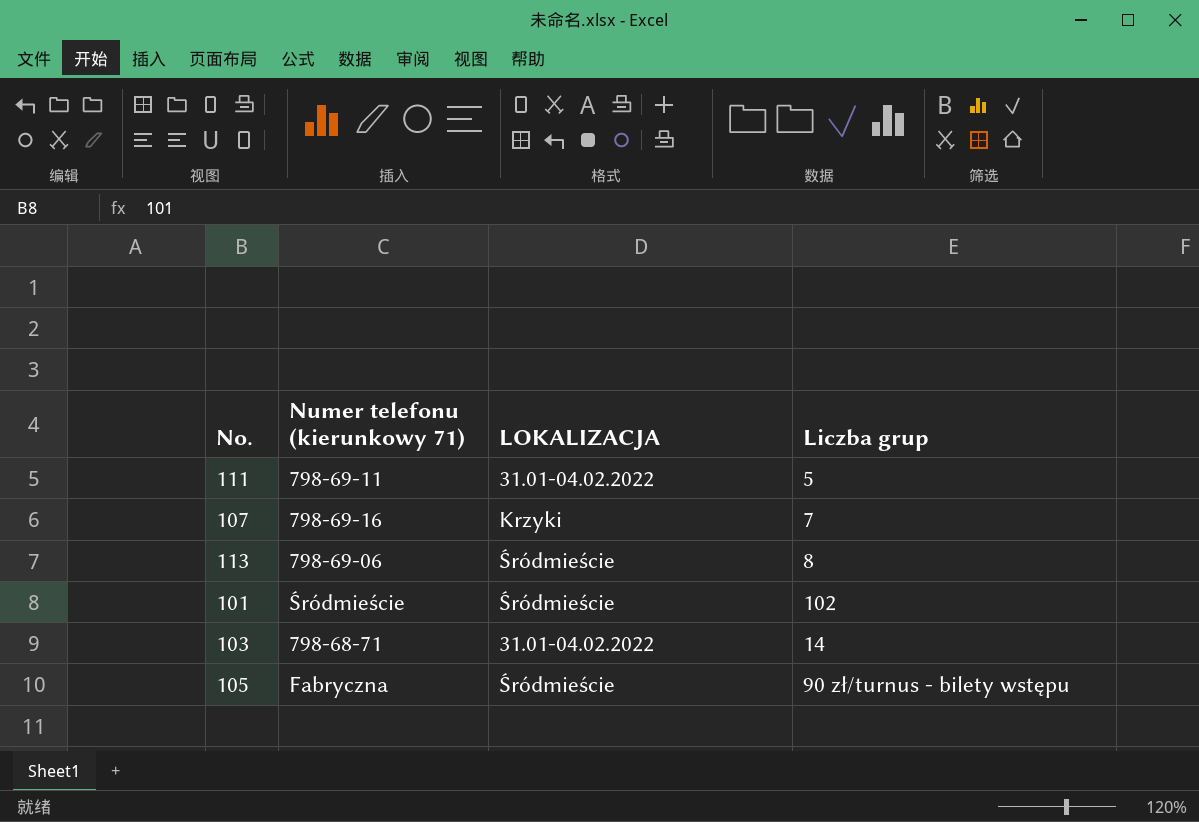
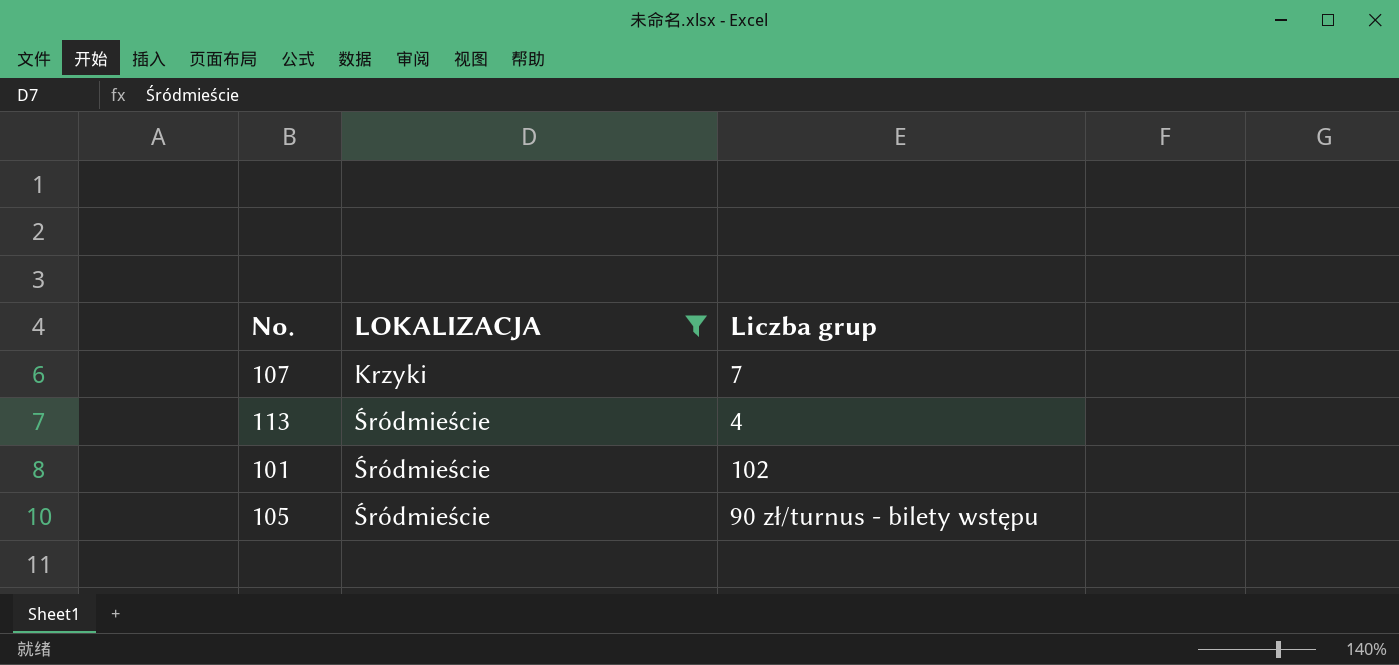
filter: none -> LOKALIZACJA != 31.01-04.02.2022
column Numer telefonu (kierunkowy 71) | position: 2 -> none
113 | Liczba grup: 8 -> 4

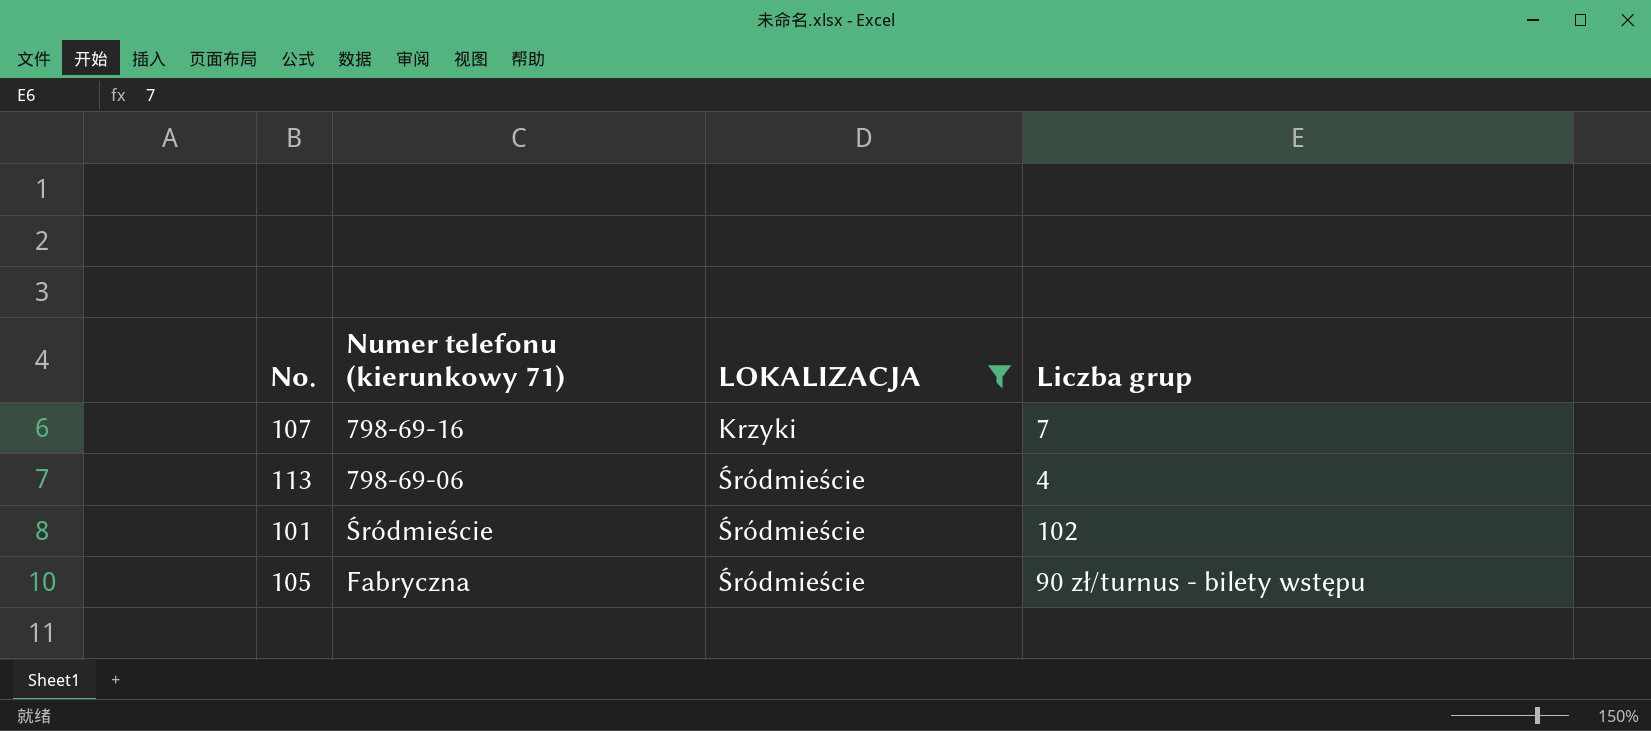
column Numer telefonu (kierunkowy 71) | position: none -> 2

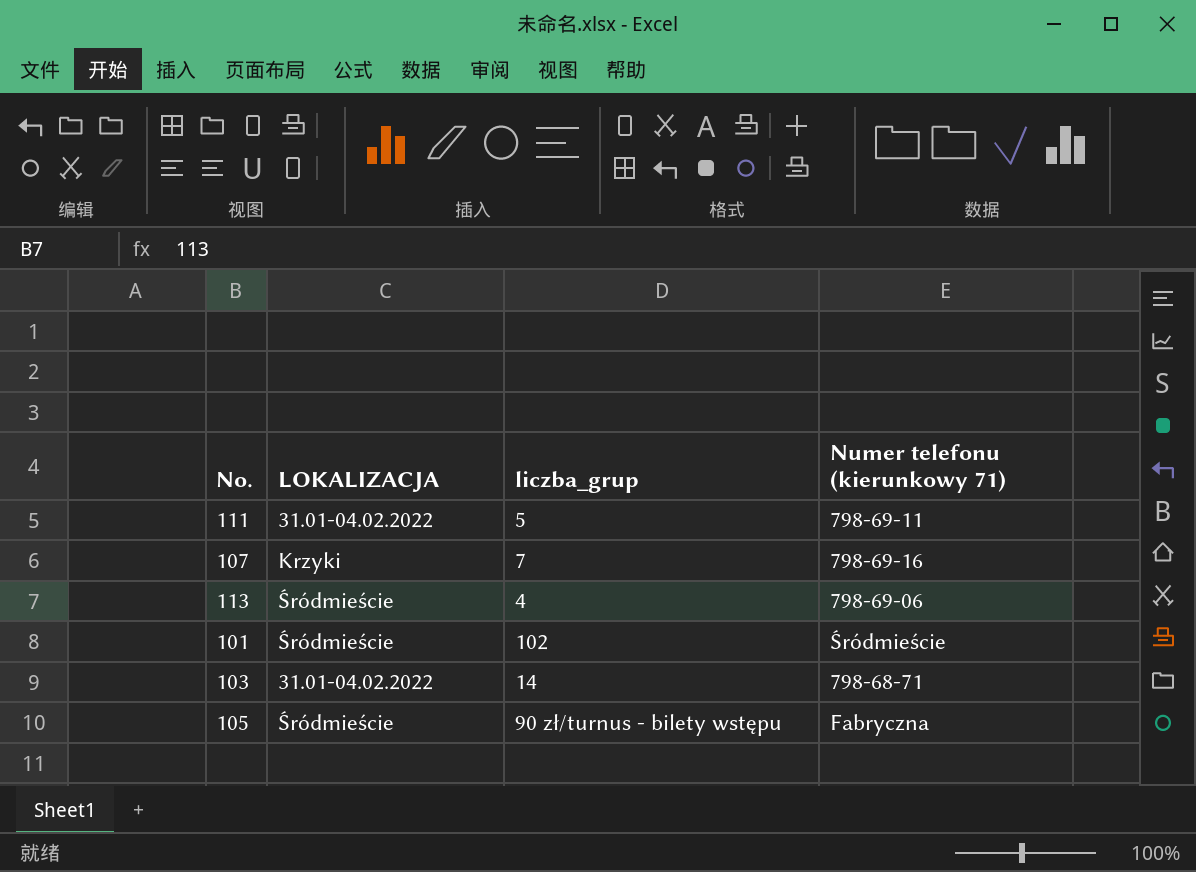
filter: LOKALIZACJA != 31.01-04.02.2022 -> none
column name: Liczba grup -> liczba_grup
column Numer telefonu (kierunkowy 71) | position: 2 -> 4

